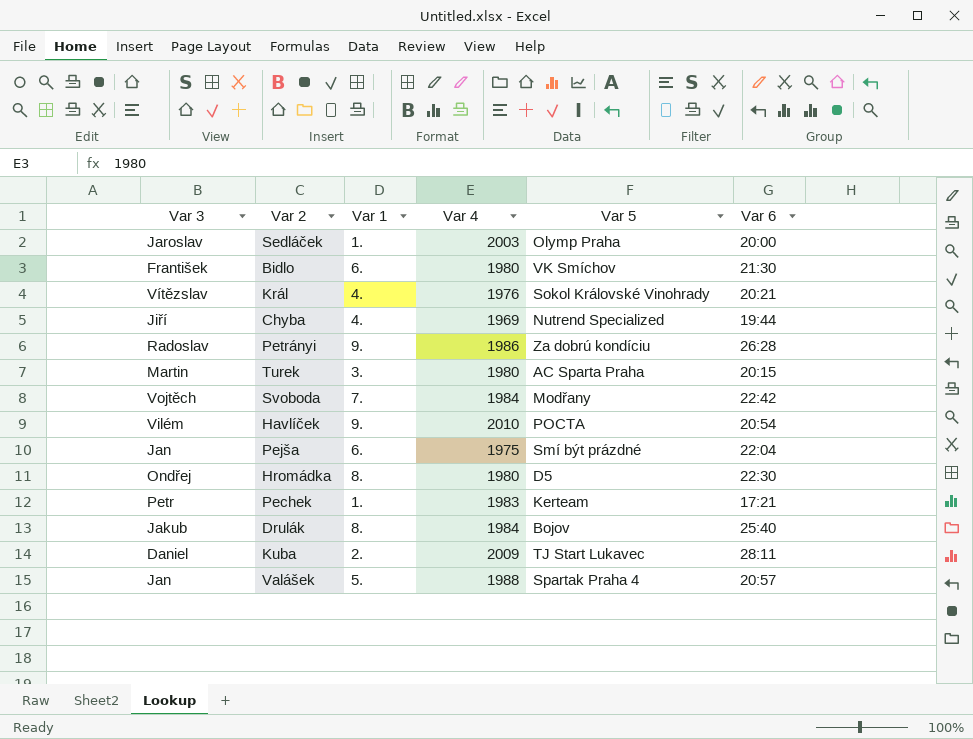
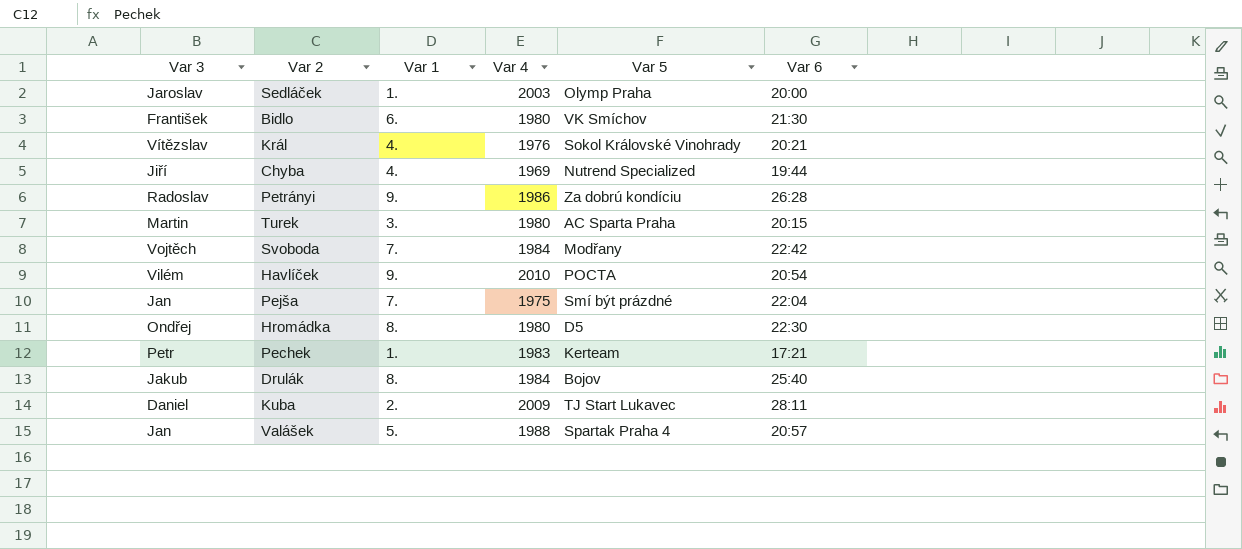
Pejša | Var 1: 6. -> 7.

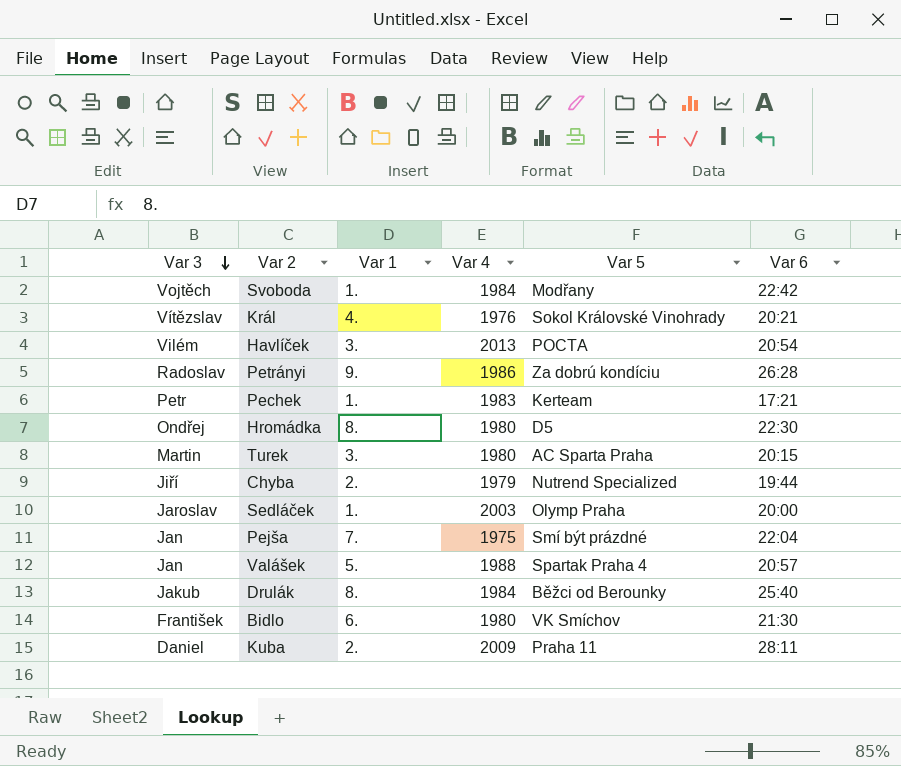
row order: none -> Var 3 descending
Svoboda | Var 1: 7. -> 1.
Havlíček | Var 1: 9. -> 3.
Havlíček | Var 4: 2010 -> 2013
Chyba | Var 1: 4. -> 2.
Chyba | Var 4: 1969 -> 1979
Drulák | Var 5: Bojov -> Běžci od Berounky
Kuba | Var 5: TJ Start Lukavec -> Praha 11

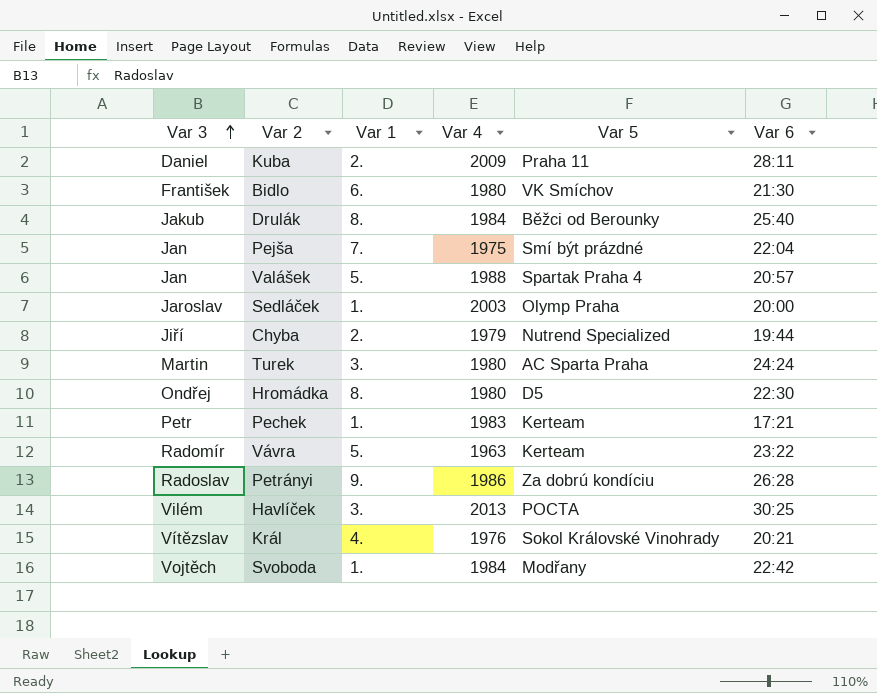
row order: Var 3 descending -> Var 3 ascending
Turek | Var 6: 20:15 -> 24:24
row Vávra: none -> Radomír | 5. | 1963 | Kerteam | 23:22
Havlíček | Var 6: 20:54 -> 30:25

